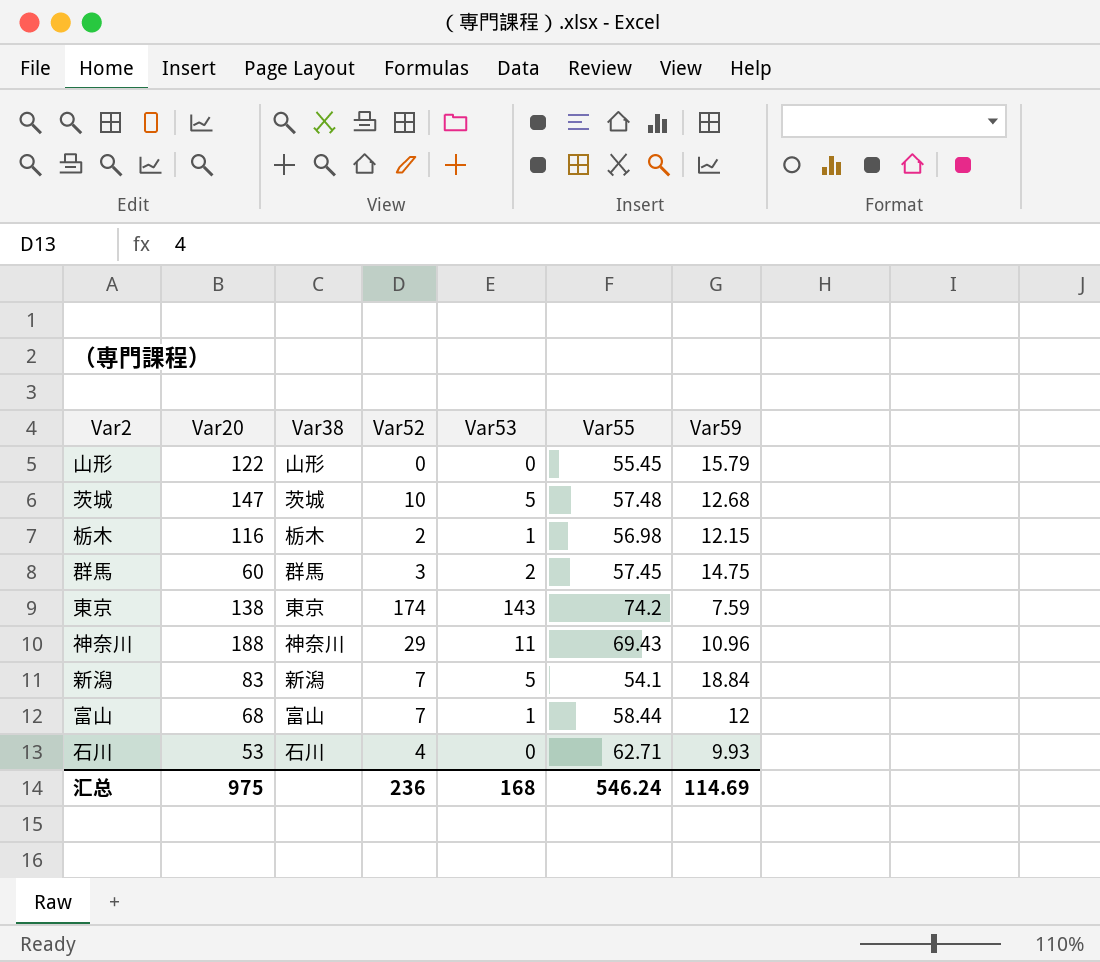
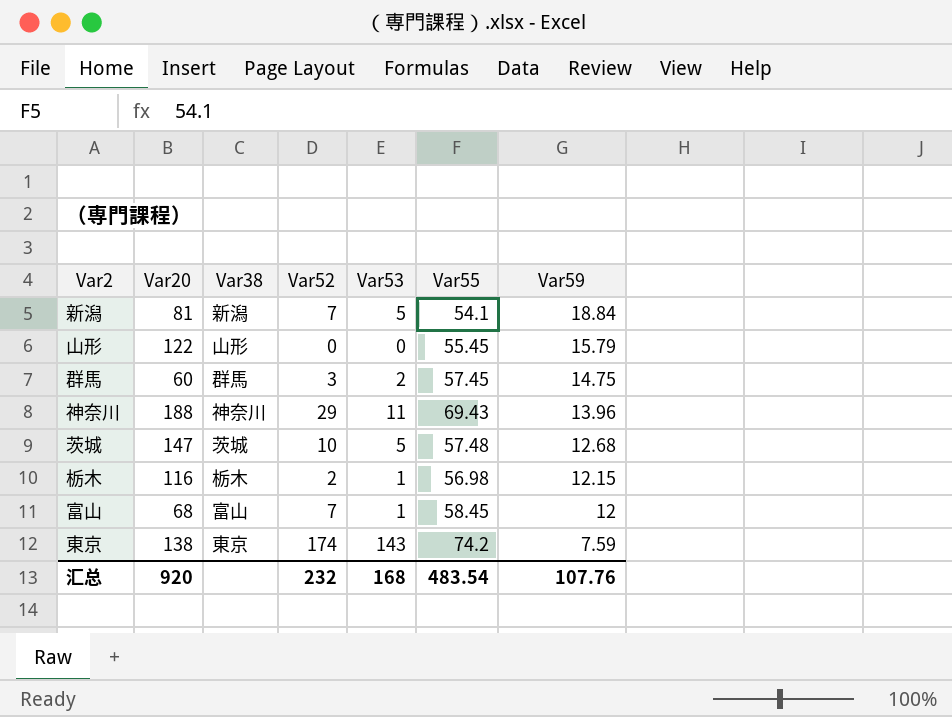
row order: none -> Var59 descending
row 石川: 53 | 石川 | 4 | 0 | 62.71 | 9.93 -> none
新潟 | Var20: 83 -> 81
神奈川 | Var59: 10.96 -> 13.96
富山 | Var55: 58.44 -> 58.45
汇总 | Var20: 975 -> 920
汇总 | Var52: 236 -> 232
汇总 | Var55: 546.24 -> 483.54
汇总 | Var59: 114.69 -> 107.76

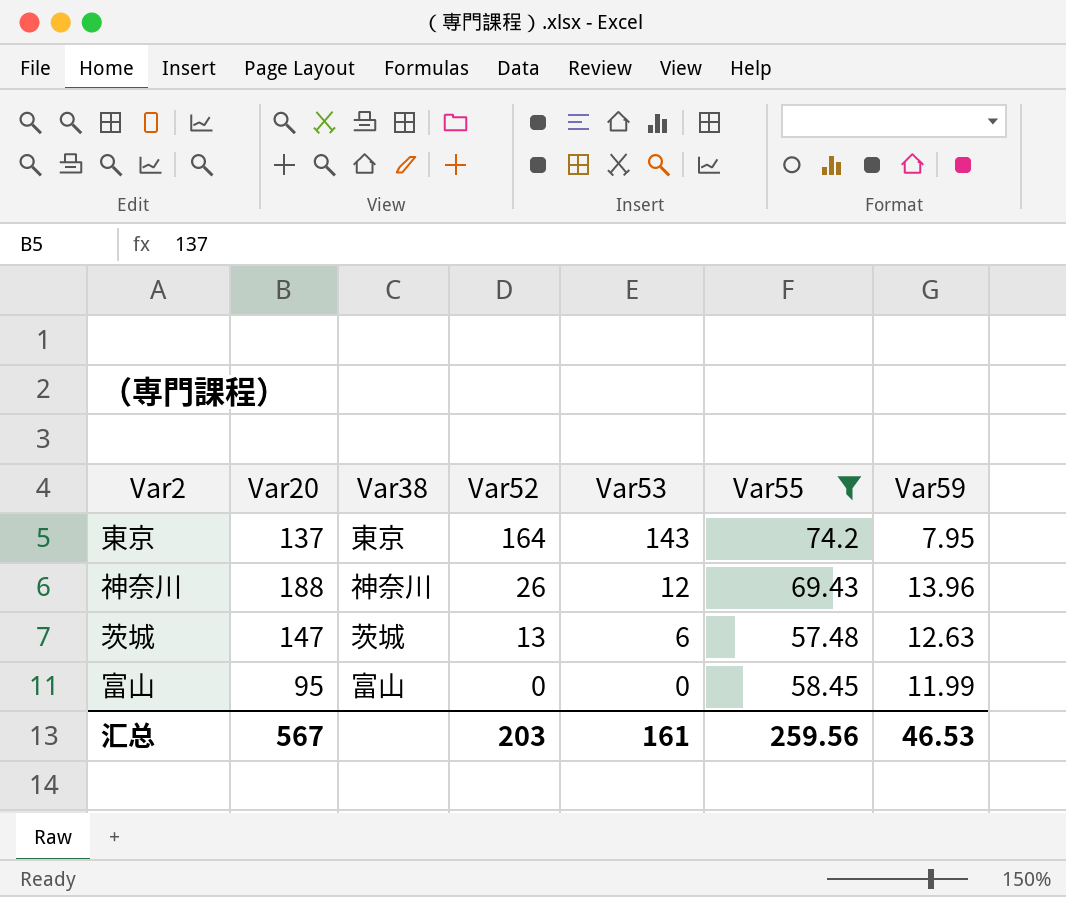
filter: none -> Var55 >= 57.48
row order: Var59 descending -> Var52 descending
東京 | Var20: 138 -> 137
東京 | Var52: 174 -> 164
東京 | Var59: 7.59 -> 7.95
神奈川 | Var52: 29 -> 26
神奈川 | Var53: 11 -> 12
茨城 | Var52: 10 -> 13
茨城 | Var53: 5 -> 6
茨城 | Var59: 12.68 -> 12.63
富山 | Var20: 68 -> 95
富山 | Var52: 7 -> 0
富山 | Var53: 1 -> 0
富山 | Var59: 12 -> 11.99
汇总 | Var20: 920 -> 567
汇总 | Var52: 232 -> 203
汇总 | Var53: 168 -> 161
汇总 | Var55: 483.54 -> 259.56
汇总 | Var59: 107.76 -> 46.53

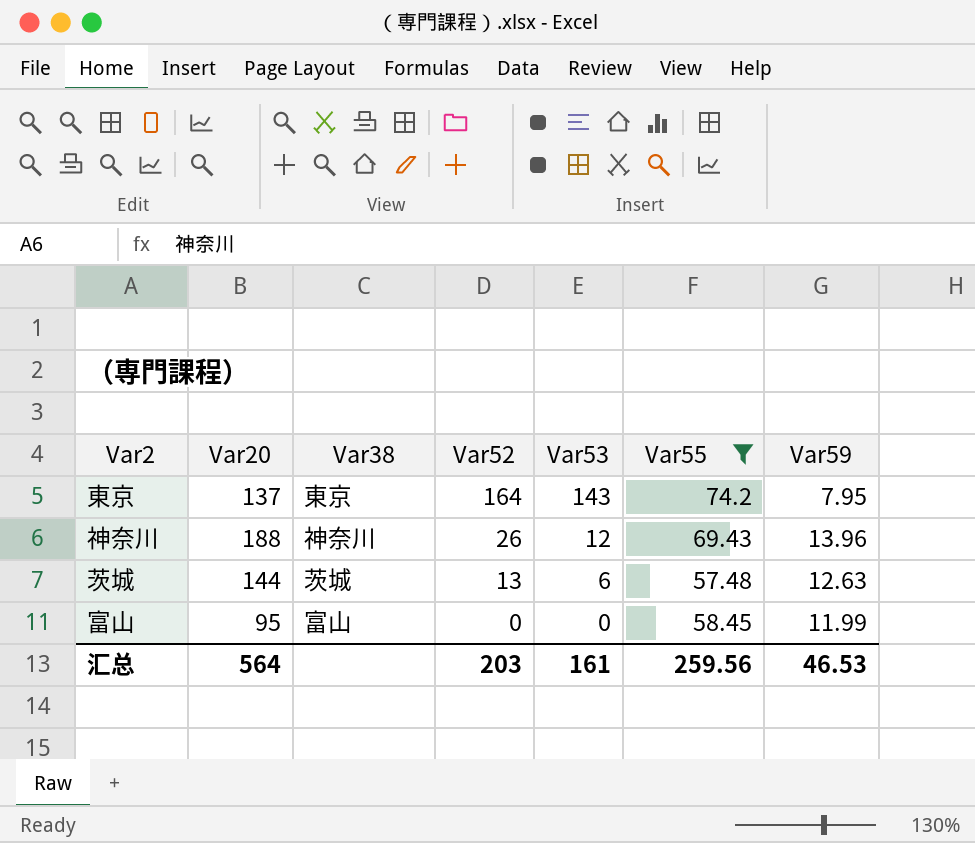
茨城 | Var20: 147 -> 144
汇总 | Var20: 567 -> 564

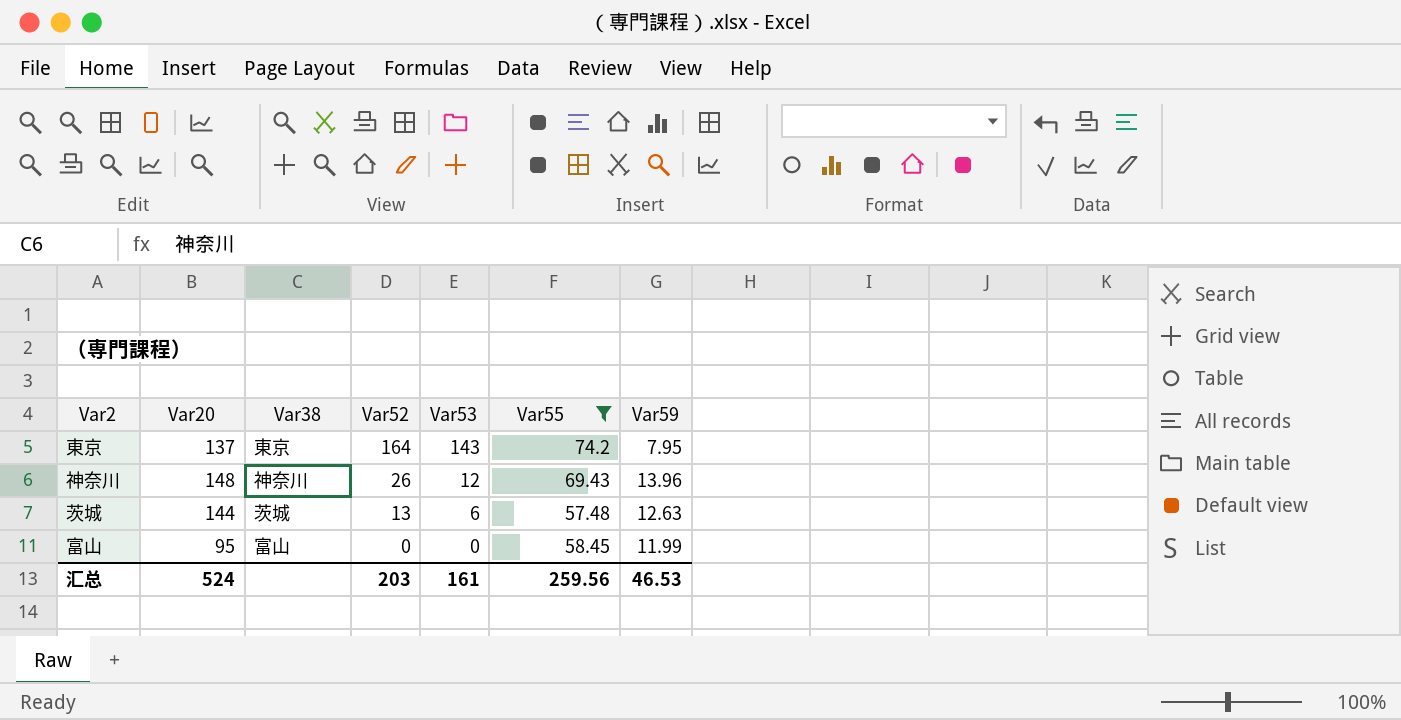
神奈川 | Var20: 188 -> 148
汇总 | Var20: 564 -> 524

